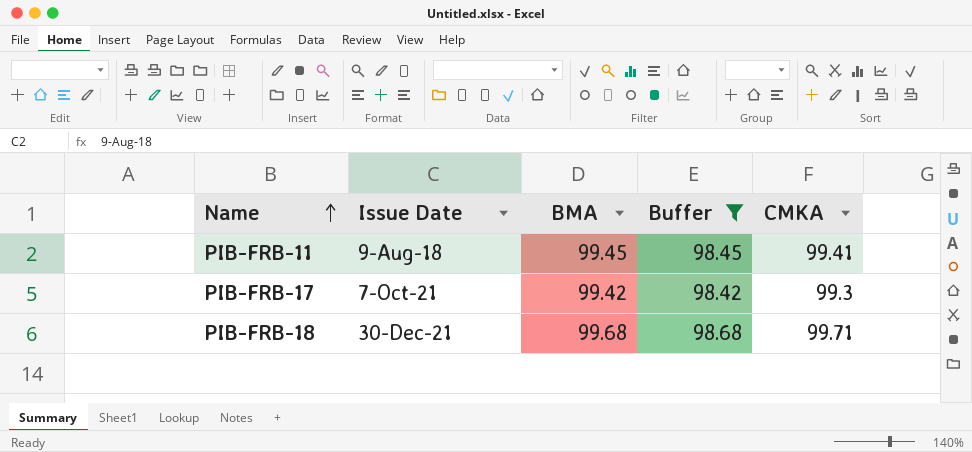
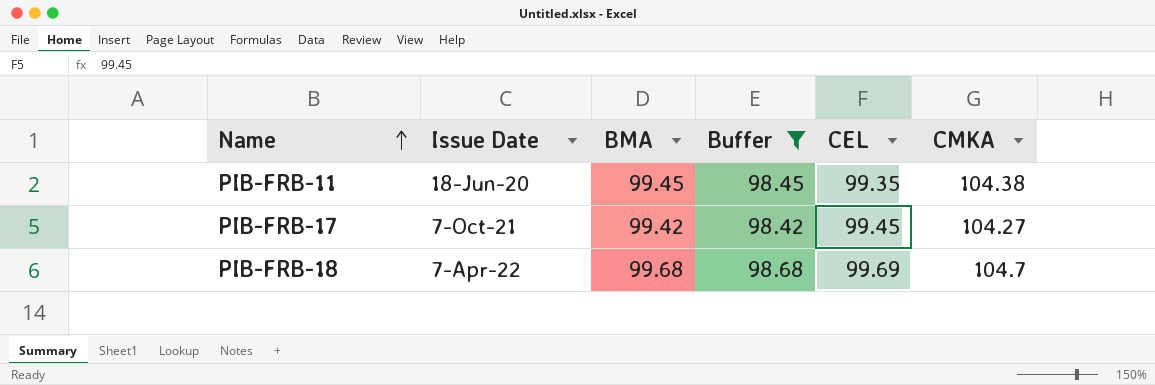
column CEL | position: none -> 5
PIB-FRB-11 | Issue Date: 9-Aug-18 -> 18-Jun-20
PIB-FRB-11 | CMKA: 99.41 -> 104.38
PIB-FRB-17 | CMKA: 99.3 -> 104.27
PIB-FRB-18 | Issue Date: 30-Dec-21 -> 7-Apr-22
PIB-FRB-18 | CMKA: 99.71 -> 104.7

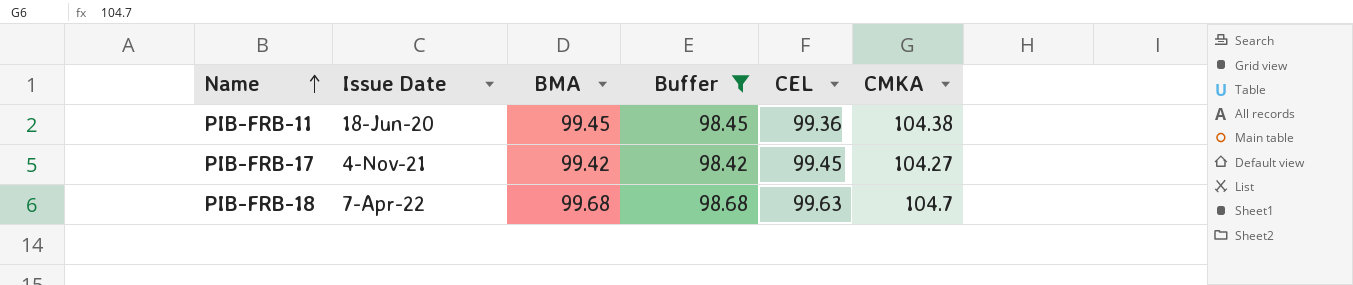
PIB-FRB-11 | CEL: 99.35 -> 99.36
PIB-FRB-17 | Issue Date: 7-Oct-21 -> 4-Nov-21
PIB-FRB-18 | CEL: 99.69 -> 99.63

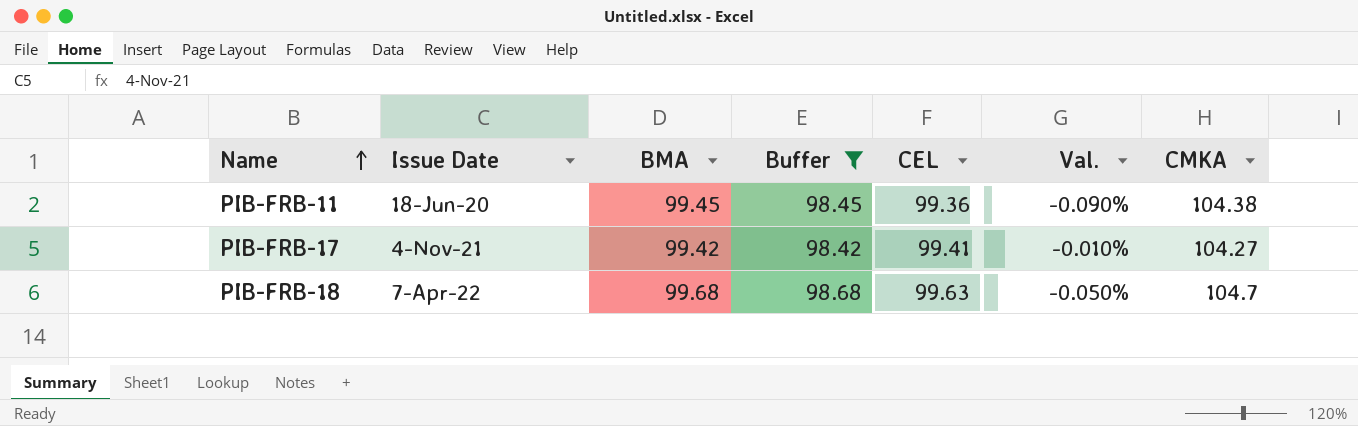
column Val. | formula: none -> ([CEL] - [BMA]) / [BMA]
PIB-FRB-17 | CEL: 99.45 -> 99.41

